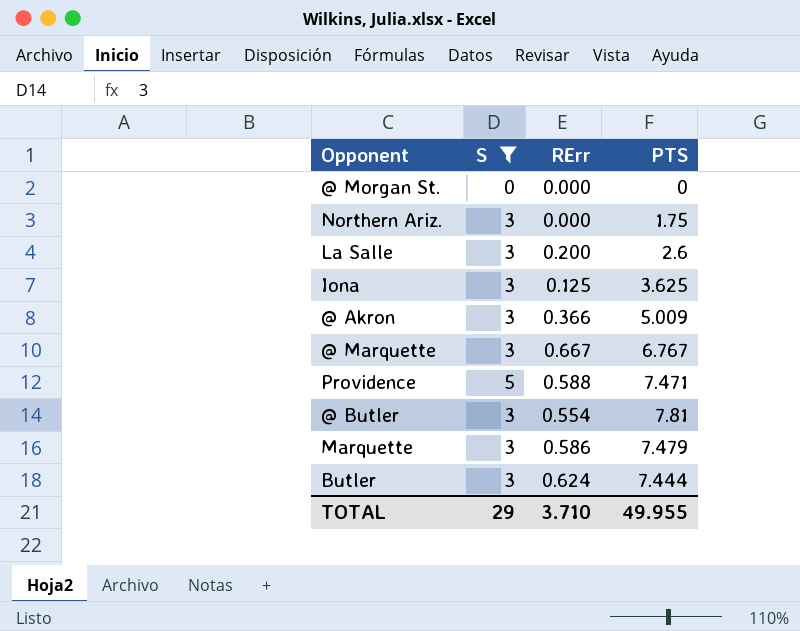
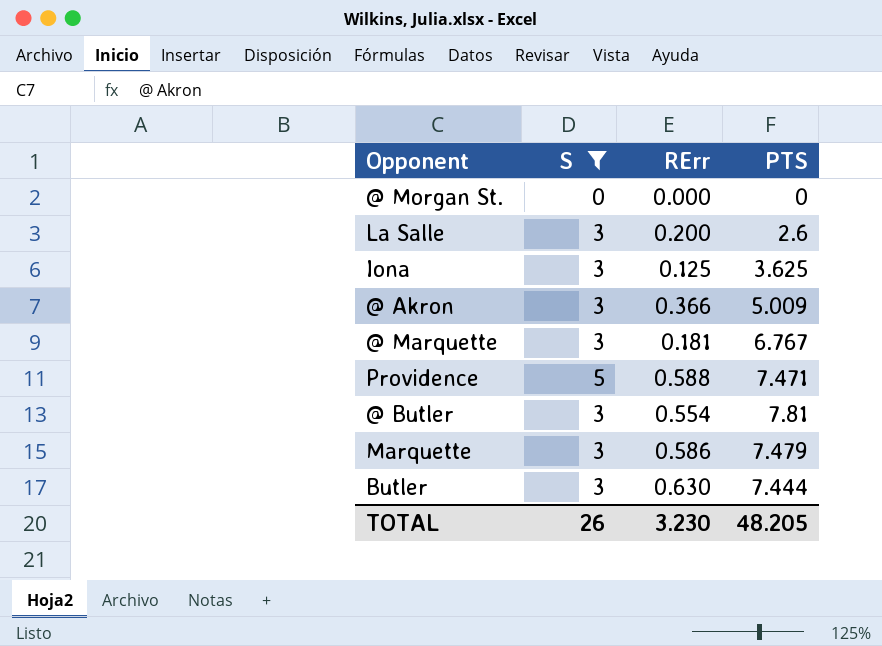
row Northern Ariz.: 3 | 0.000 | 1.75 -> none
@ Marquette | RErr: 0.667 -> 0.181
Butler | RErr: 0.624 -> 0.630
TOTAL | S: 29 -> 26
TOTAL | RErr: 3.710 -> 3.230
TOTAL | PTS: 49.955 -> 48.205

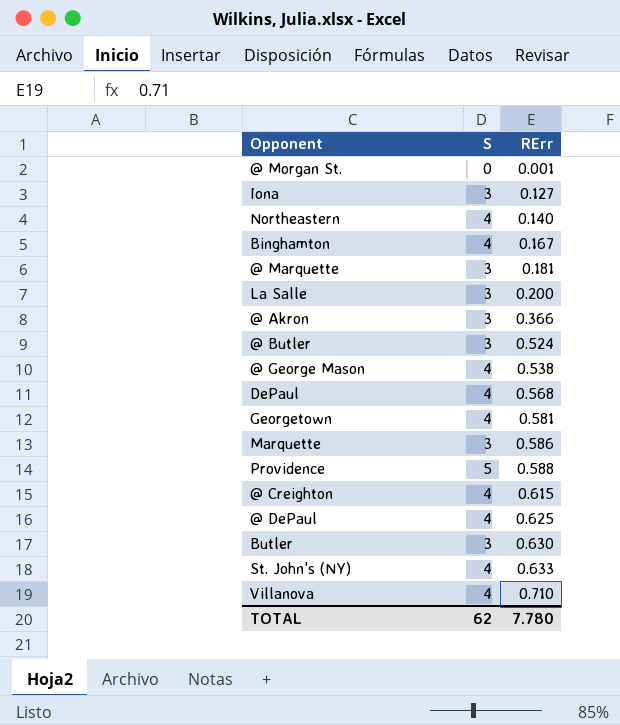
filter: S != 4 -> none
row order: none -> RErr ascending
column PTS | position: 4 -> none
@ Morgan St. | RErr: 0.000 -> 0.001
Iona | RErr: 0.125 -> 0.127
@ Butler | RErr: 0.554 -> 0.524
TOTAL | S: 26 -> 62
TOTAL | RErr: 3.230 -> 7.780

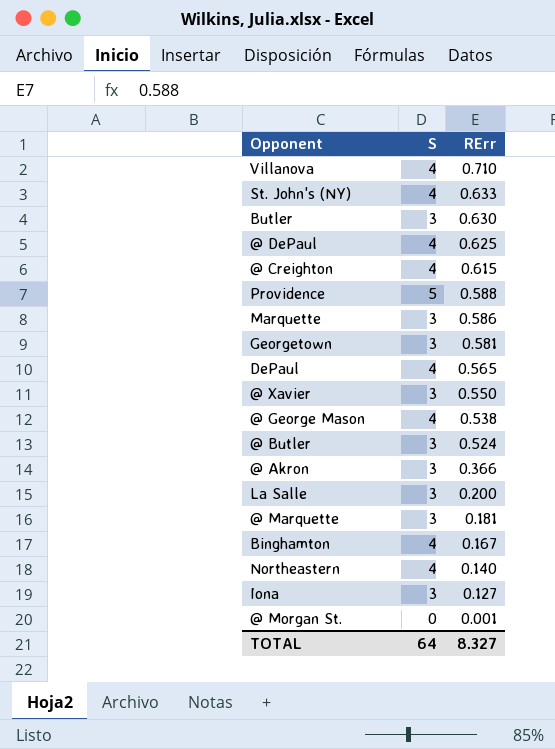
row order: RErr ascending -> RErr descending
Georgetown | S: 4 -> 3
DePaul | RErr: 0.568 -> 0.565
row @ Xavier: none -> 3 | 0.550
TOTAL | S: 62 -> 64
TOTAL | RErr: 7.780 -> 8.327

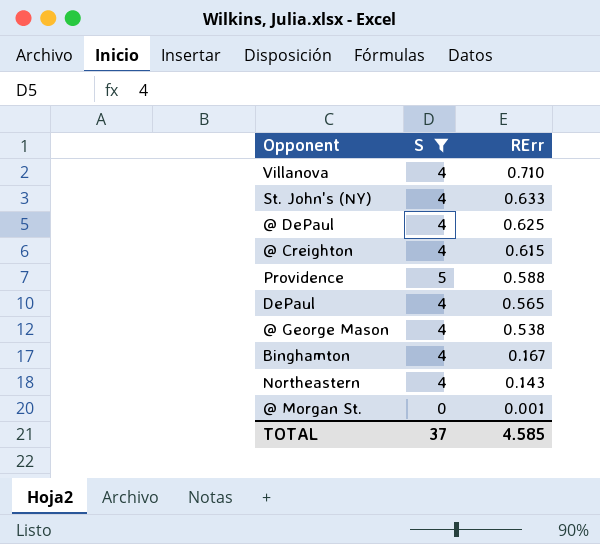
filter: none -> S != 3
Northeastern | RErr: 0.140 -> 0.143
TOTAL | S: 64 -> 37
TOTAL | RErr: 8.327 -> 4.585

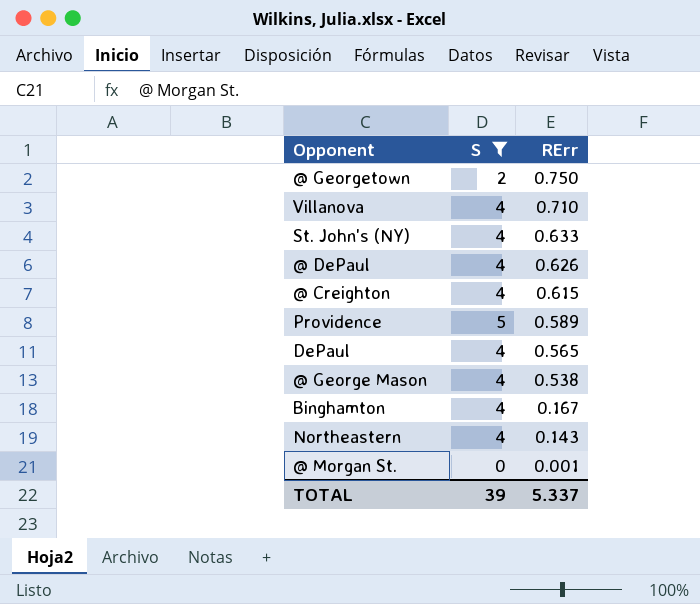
row @ Georgetown: none -> 2 | 0.750
@ DePaul | RErr: 0.625 -> 0.626
Providence | RErr: 0.588 -> 0.589
TOTAL | S: 37 -> 39
TOTAL | RErr: 4.585 -> 5.337

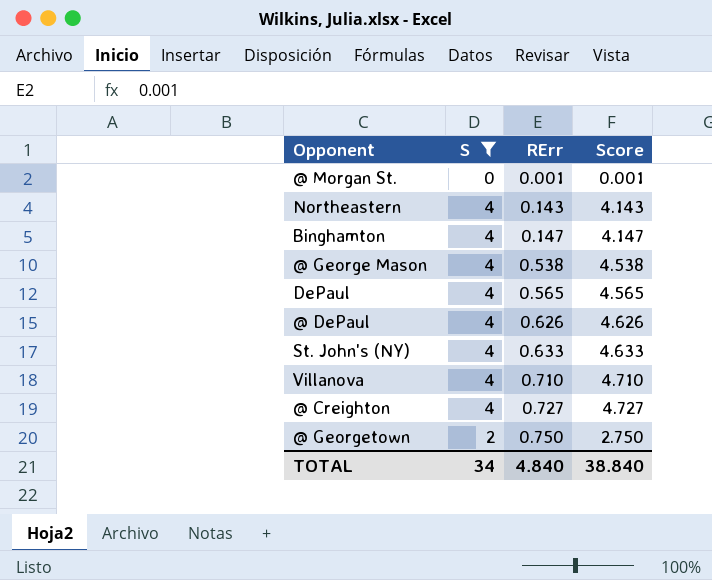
row order: RErr descending -> RErr ascending
column Score | formula: none -> [S] + [RErr]
row Providence: 5 | 0.589 -> none
Binghamton | RErr: 0.167 -> 0.147
@ Creighton | RErr: 0.615 -> 0.727
TOTAL | S: 39 -> 34
TOTAL | RErr: 5.337 -> 4.840

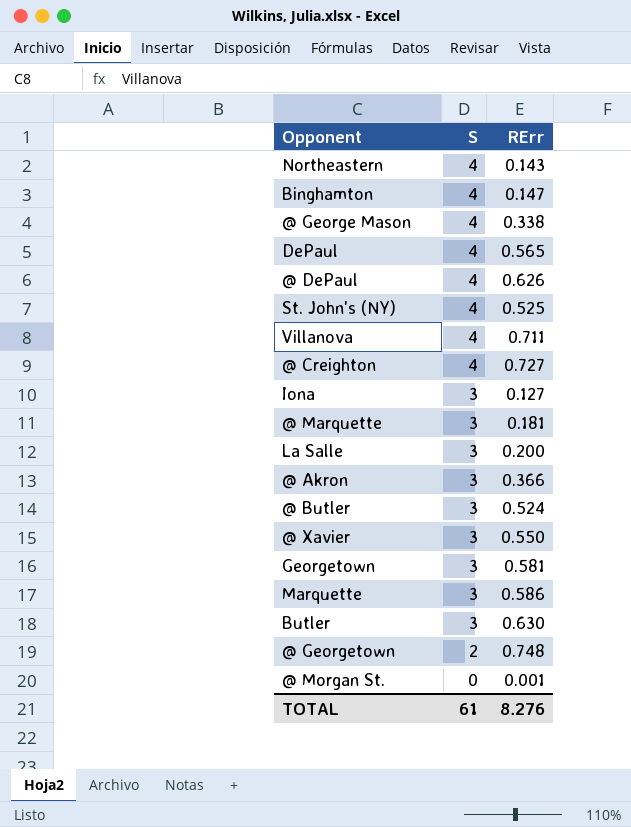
filter: S != 3 -> none
row order: RErr ascending -> S descending
column Score | formula: [S] + [RErr] -> none
@ George Mason | RErr: 0.538 -> 0.338
St. John's (NY) | RErr: 0.633 -> 0.525
Villanova | RErr: 0.710 -> 0.711
@ Georgetown | RErr: 0.750 -> 0.748
TOTAL | S: 34 -> 61
TOTAL | RErr: 4.840 -> 8.276

